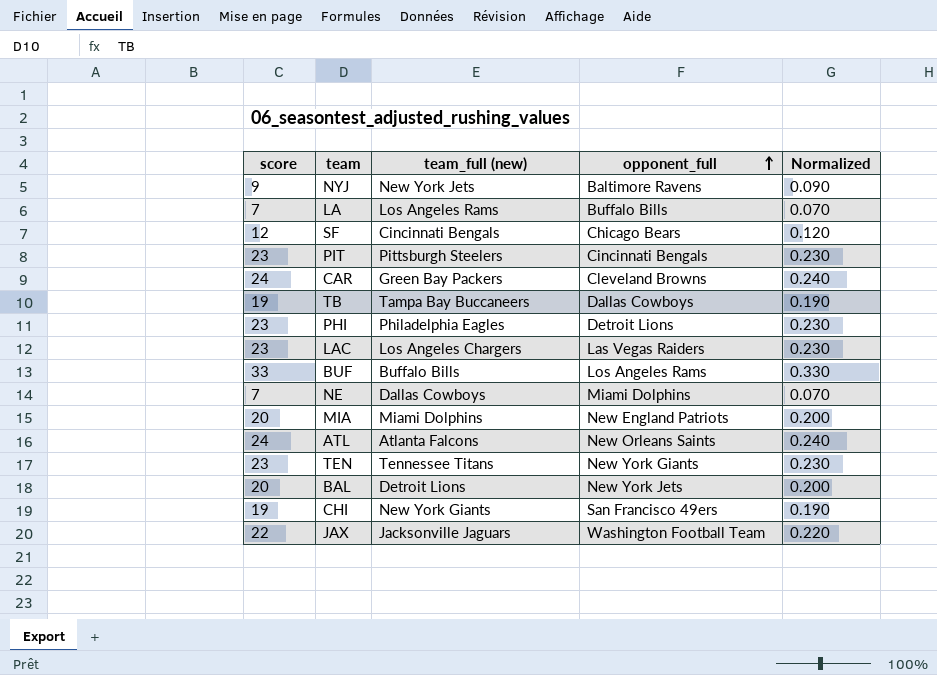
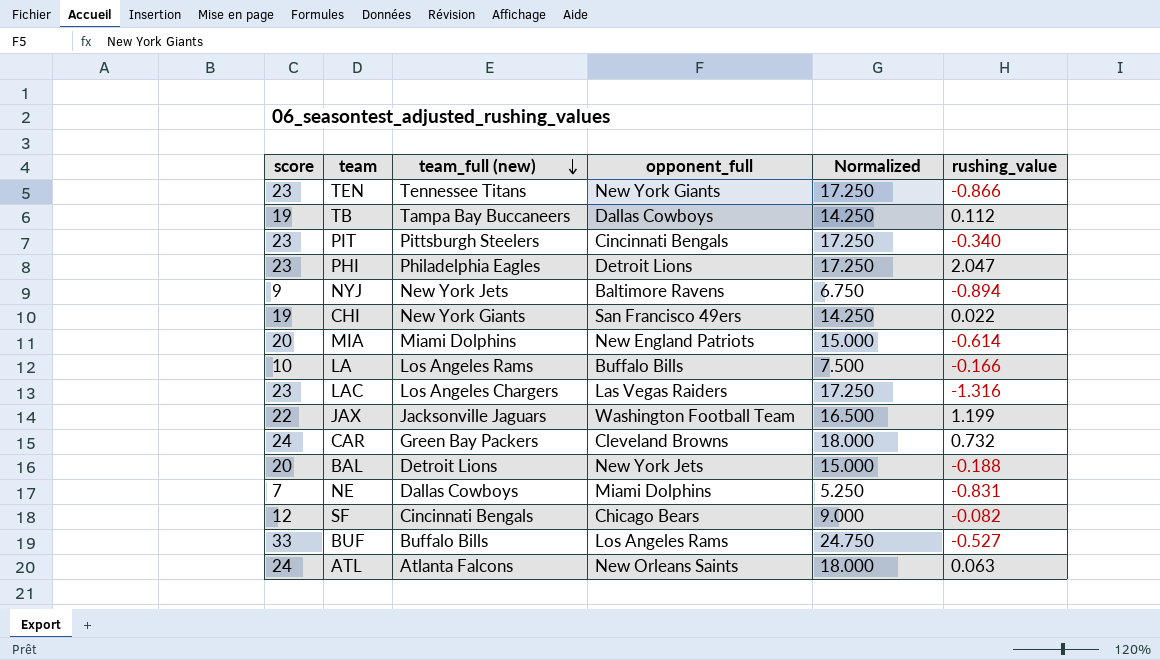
row order: opponent_full ascending -> team_full (new) descending
column Normalized | formula: [score] * 0.01 -> [score] * 0.75
column rushing_value | position: none -> 6
LA | score: 7 -> 10

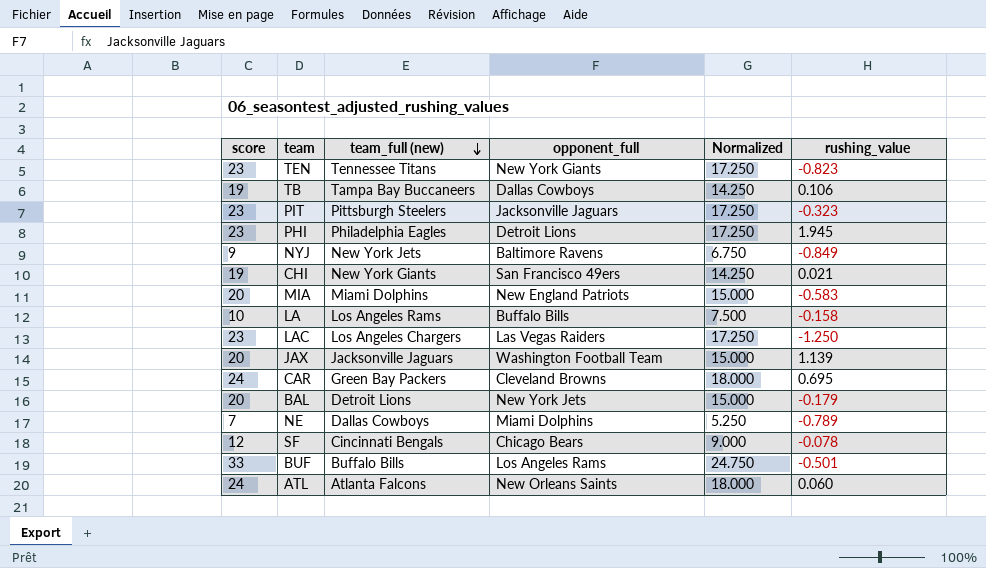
TEN | rushing_value: -0.866 -> -0.823
TB | rushing_value: 0.112 -> 0.106
PIT | opponent_full: Cincinnati Bengals -> Jacksonville Jaguars
PIT | rushing_value: -0.340 -> -0.323
PHI | rushing_value: 2.047 -> 1.945
NYJ | rushing_value: -0.894 -> -0.849
CHI | rushing_value: 0.022 -> 0.021
MIA | rushing_value: -0.614 -> -0.583
LA | rushing_value: -0.166 -> -0.158
LAC | rushing_value: -1.316 -> -1.250
JAX | score: 22 -> 20
JAX | Normalized: 16.500 -> 15.000
JAX | rushing_value: 1.199 -> 1.139
CAR | rushing_value: 0.732 -> 0.695
BAL | rushing_value: -0.188 -> -0.179
NE | rushing_value: -0.831 -> -0.789
SF | rushing_value: -0.082 -> -0.078
BUF | rushing_value: -0.527 -> -0.501
ATL | rushing_value: 0.063 -> 0.060

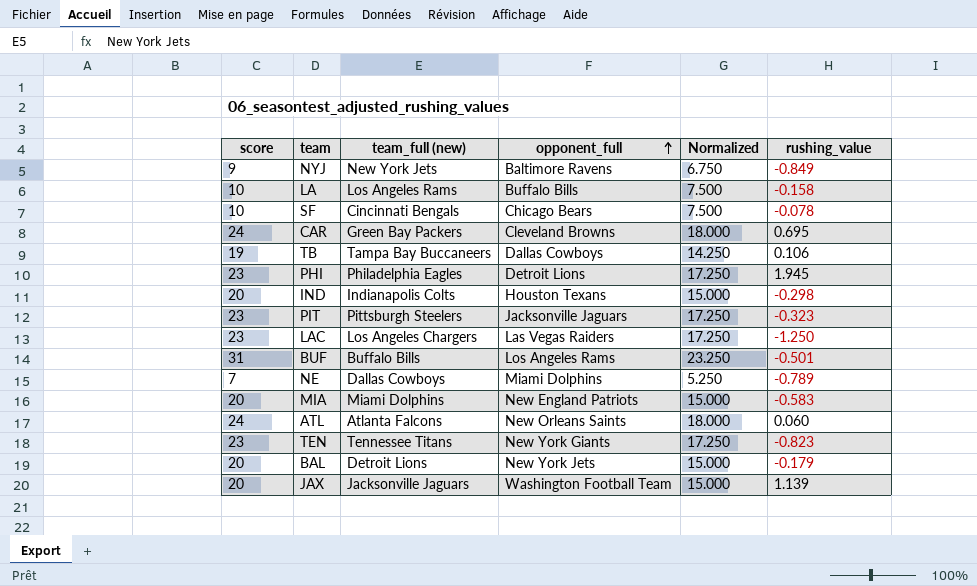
row order: team_full (new) descending -> opponent_full ascending
row CHI: 19 | New York Giants | San Francisco 49ers | 14.250 | 0.021 -> none
SF | score: 12 -> 10
SF | Normalized: 9.000 -> 7.500
row IND: none -> 20 | Indianapolis Colts | Houston Texans | 15.000 | -0.298
BUF | score: 33 -> 31
BUF | Normalized: 24.750 -> 23.250

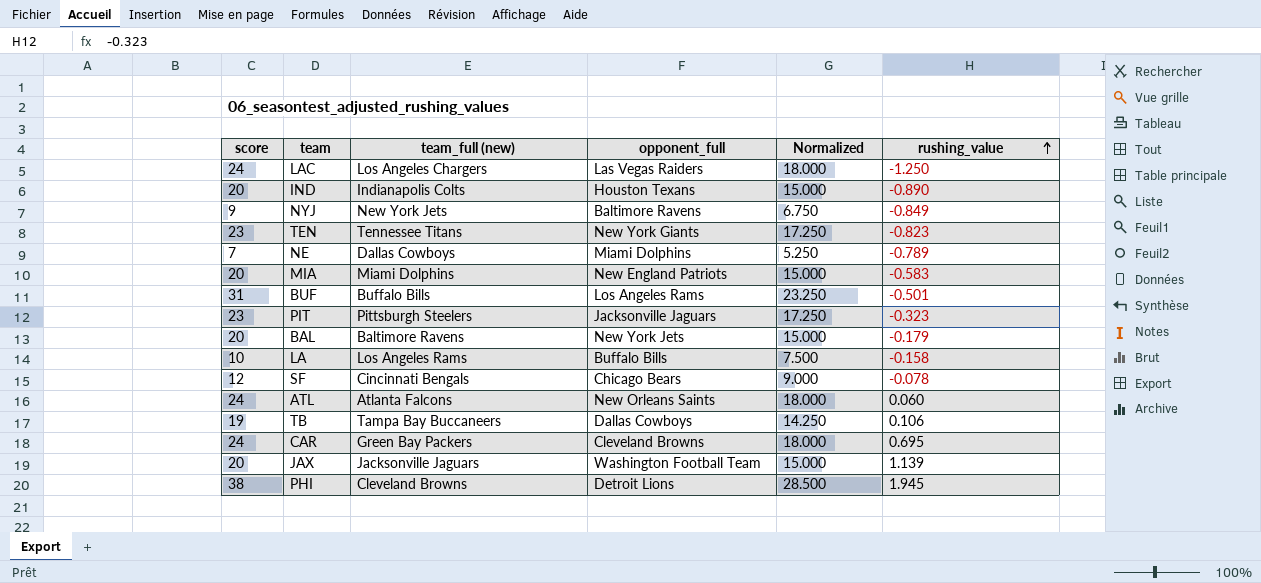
row order: opponent_full ascending -> rushing_value ascending
LAC | score: 23 -> 24
LAC | Normalized: 17.250 -> 18.000
IND | rushing_value: -0.298 -> -0.890
BAL | team_full (new): Detroit Lions -> Baltimore Ravens
SF | score: 10 -> 12
SF | Normalized: 7.500 -> 9.000
PHI | score: 23 -> 38
PHI | team_full (new): Philadelphia Eagles -> Cleveland Browns
PHI | Normalized: 17.250 -> 28.500

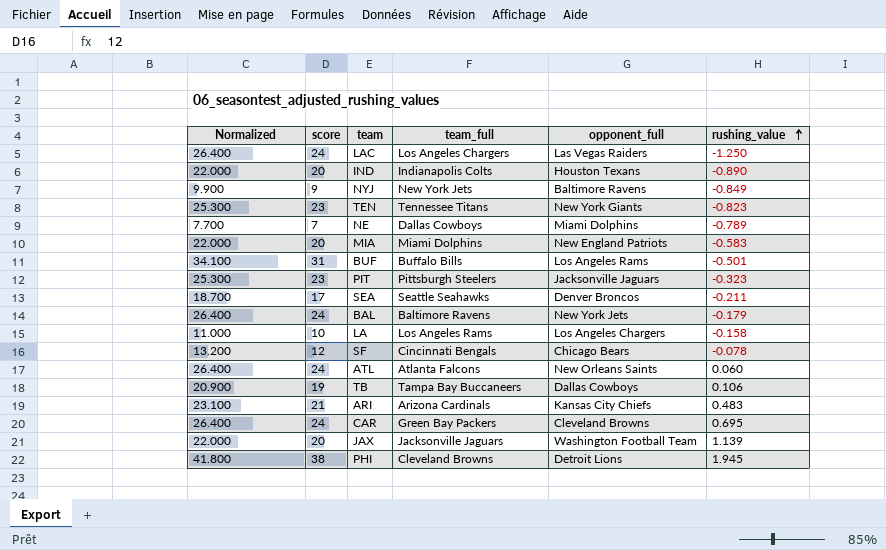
column Normalized | formula: [score] * 0.75 -> [score] * 1.1
column Normalized | position: 5 -> 1
column name: team_full (new) -> team_full
row SEA: none -> 18.700 | 17 | Seattle Seahawks | Denver Broncos | -0.211
BAL | score: 20 -> 24
LA | opponent_full: Buffalo Bills -> Los Angeles Chargers
row ARI: none -> 23.100 | 21 | Arizona Cardinals | Kansas City Chiefs | 0.483

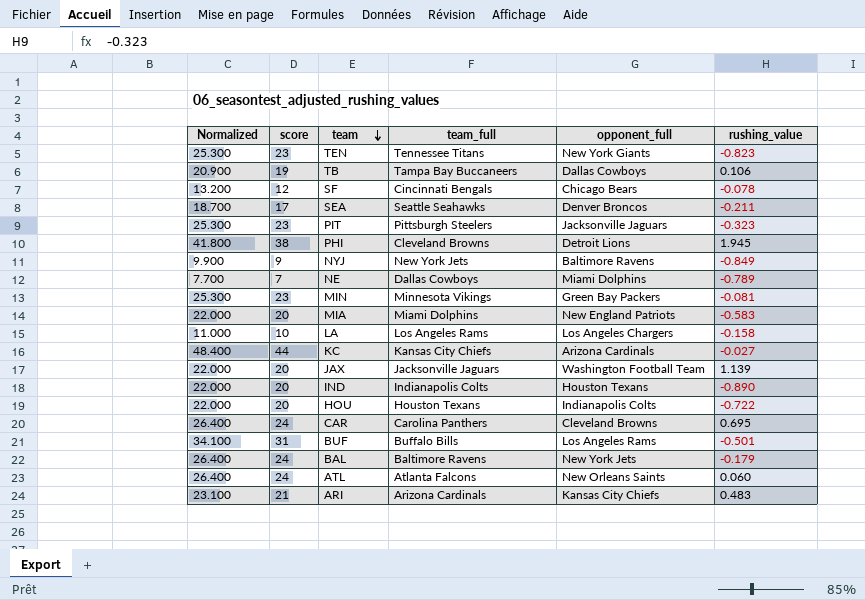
row order: rushing_value ascending -> team descending
row LAC: 26.400 | 24 | Los Angeles Chargers | Las Vegas Raiders | -1.250 -> none
row MIN: none -> 25.300 | 23 | Minnesota Vikings | Green Bay Packers | -0.081
row KC: none -> 48.400 | 44 | Kansas City Chiefs | Arizona Cardinals | -0.027
row HOU: none -> 22.000 | 20 | Houston Texans | Indianapolis Colts | -0.722
CAR | team_full: Green Bay Packers -> Carolina Panthers

